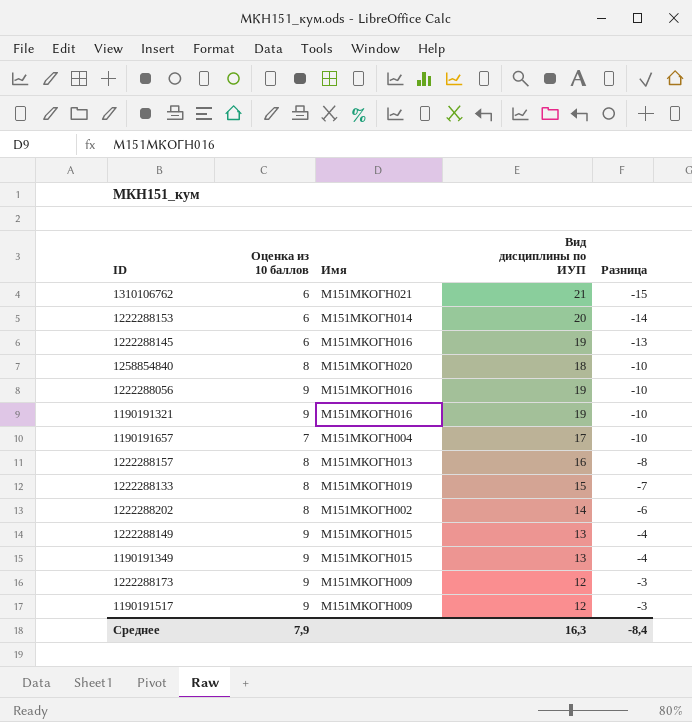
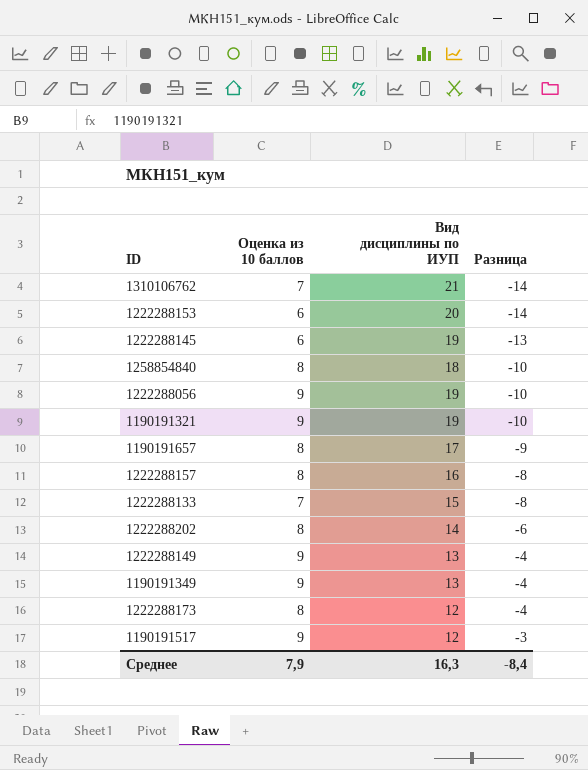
column Имя | position: 3 -> none
1310106762 | Оценка из 10 баллов: 6 -> 7
1310106762 | Разница: -15 -> -14
1190191657 | Оценка из 10 баллов: 7 -> 8
1190191657 | Разница: -10 -> -9
1222288133 | Оценка из 10 баллов: 8 -> 7
1222288133 | Разница: -7 -> -8
1222288173 | Оценка из 10 баллов: 9 -> 8
1222288173 | Разница: -3 -> -4

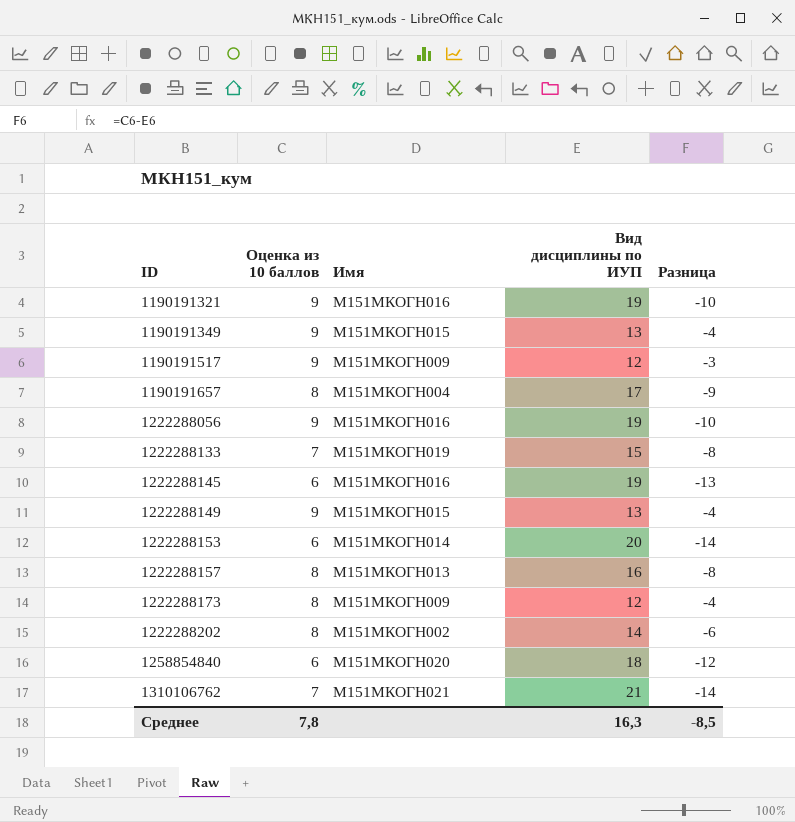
row order: Разница ascending -> ID ascending
column Имя | position: none -> 3
1258854840 | Оценка из 10 баллов: 8 -> 6
1258854840 | Разница: -10 -> -12
Среднее | Оценка из 10 баллов: 7,9 -> 7,8
Среднее | Разница: -8,4 -> -8,5

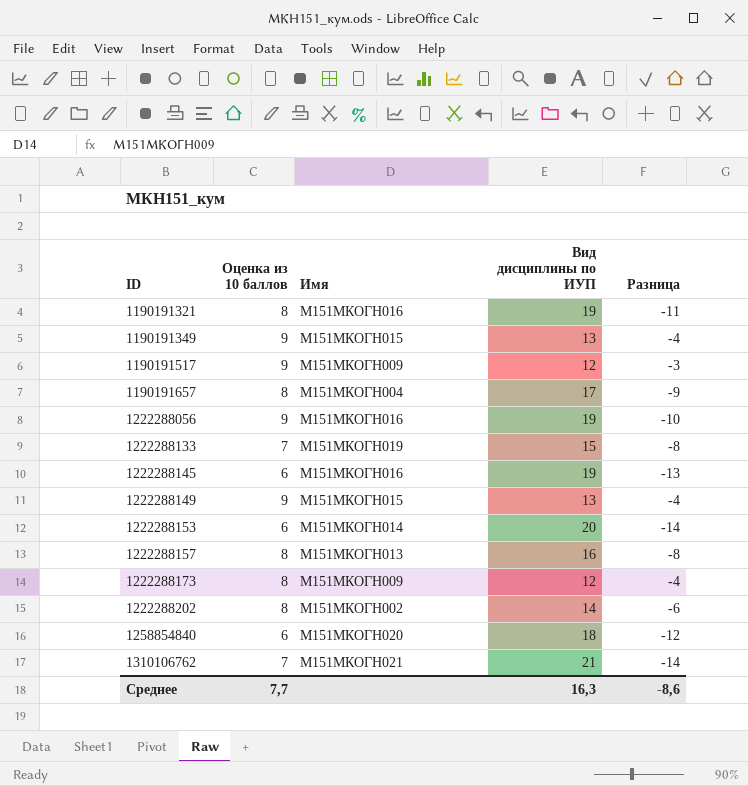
1190191321 | Оценка из 10 баллов: 9 -> 8
1190191321 | Разница: -10 -> -11
Среднее | Оценка из 10 баллов: 7,8 -> 7,7
Среднее | Разница: -8,5 -> -8,6

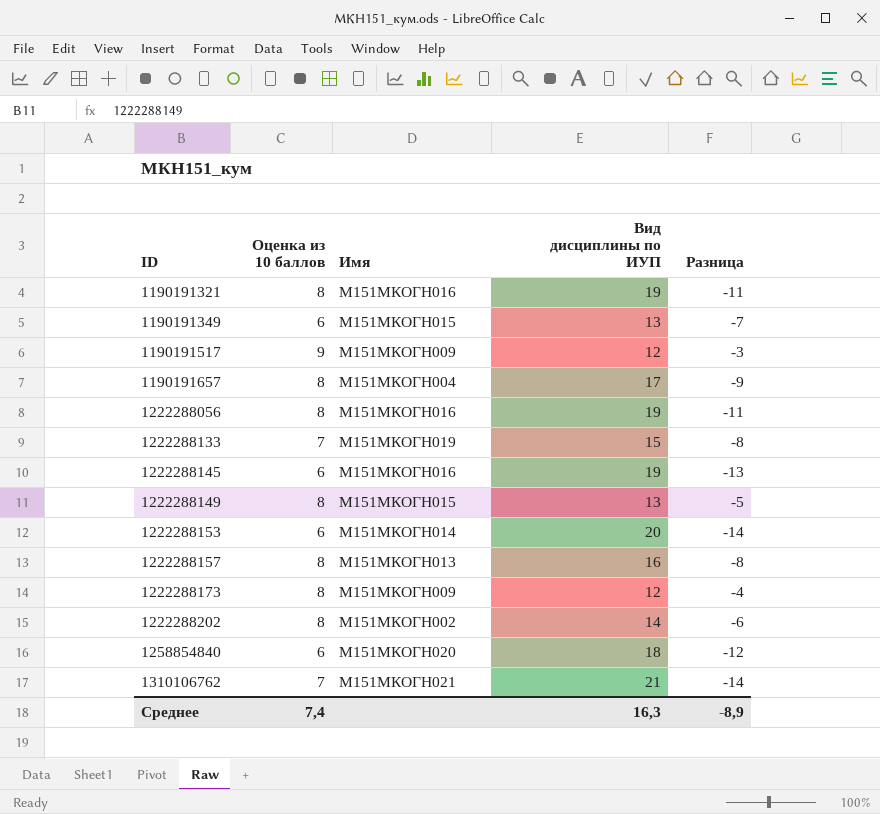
1190191349 | Оценка из 10 баллов: 9 -> 6
1190191349 | Разница: -4 -> -7
1222288056 | Оценка из 10 баллов: 9 -> 8
1222288056 | Разница: -10 -> -11
1222288149 | Оценка из 10 баллов: 9 -> 8
1222288149 | Разница: -4 -> -5
Среднее | Оценка из 10 баллов: 7,7 -> 7,4
Среднее | Разница: -8,6 -> -8,9

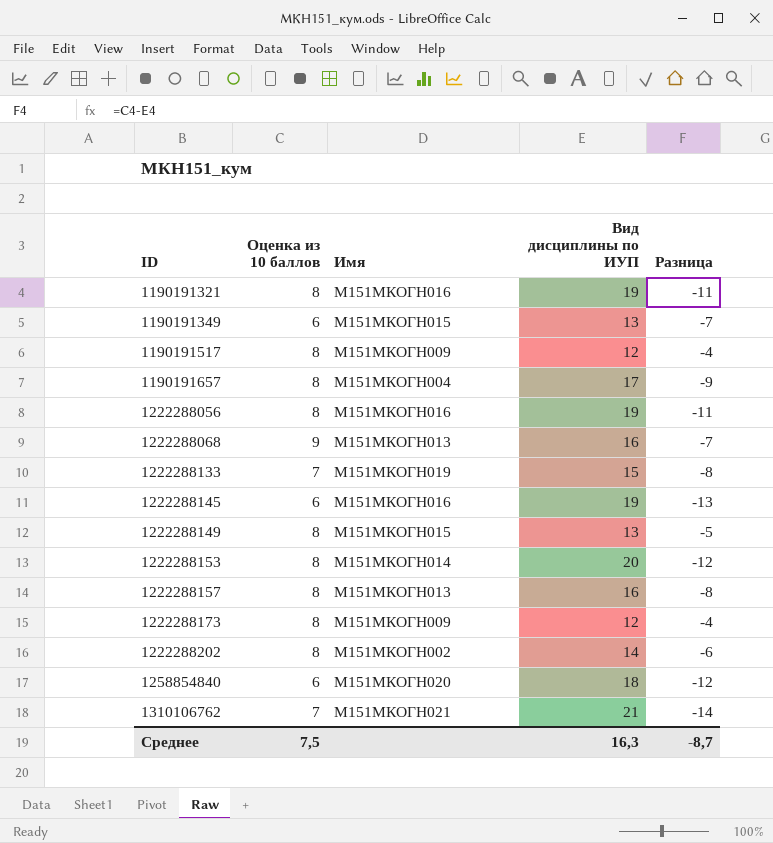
1190191517 | Оценка из 10 баллов: 9 -> 8
1190191517 | Разница: -3 -> -4
row 1222288068: none -> 9 | М151МКОГН013 | 16 | -7
1222288153 | Оценка из 10 баллов: 6 -> 8
1222288153 | Разница: -14 -> -12
Среднее | Оценка из 10 баллов: 7,4 -> 7,5
Среднее | Разница: -8,9 -> -8,7

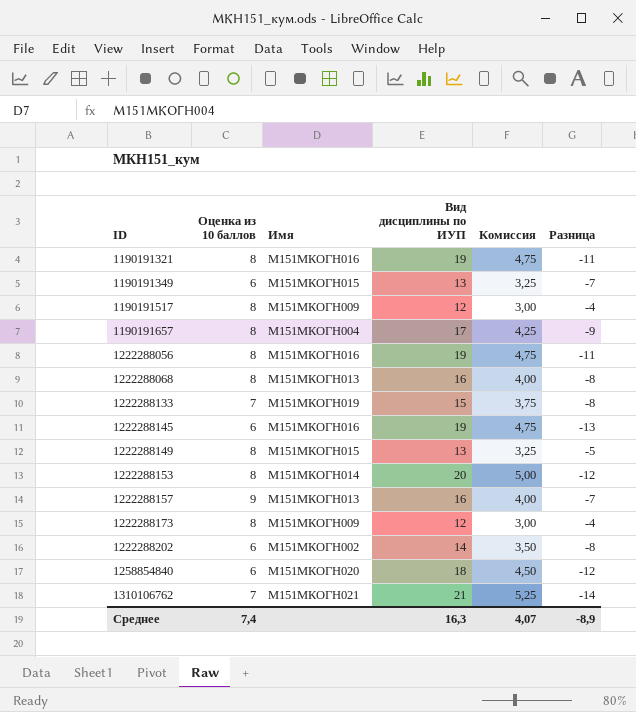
column Комиссия | formula: none -> [Вид дисциплины по ИУП] * 0,25
1222288068 | Оценка из 10 баллов: 9 -> 8
1222288068 | Разница: -7 -> -8
1222288157 | Оценка из 10 баллов: 8 -> 9
1222288157 | Разница: -8 -> -7
1222288202 | Оценка из 10 баллов: 8 -> 6
1222288202 | Разница: -6 -> -8
Среднее | Оценка из 10 баллов: 7,5 -> 7,4
Среднее | Разница: -8,7 -> -8,9

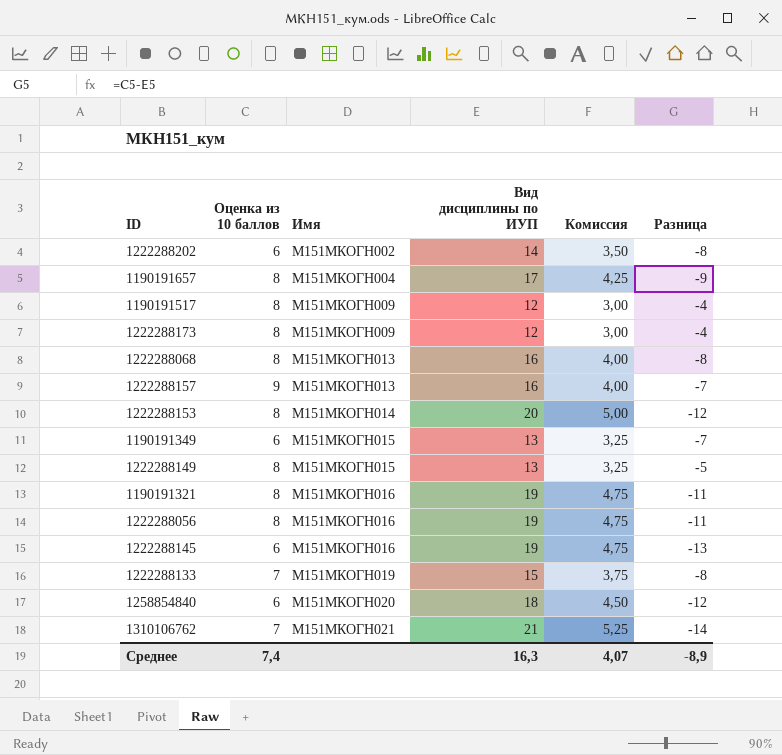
row order: ID ascending -> Имя ascending

